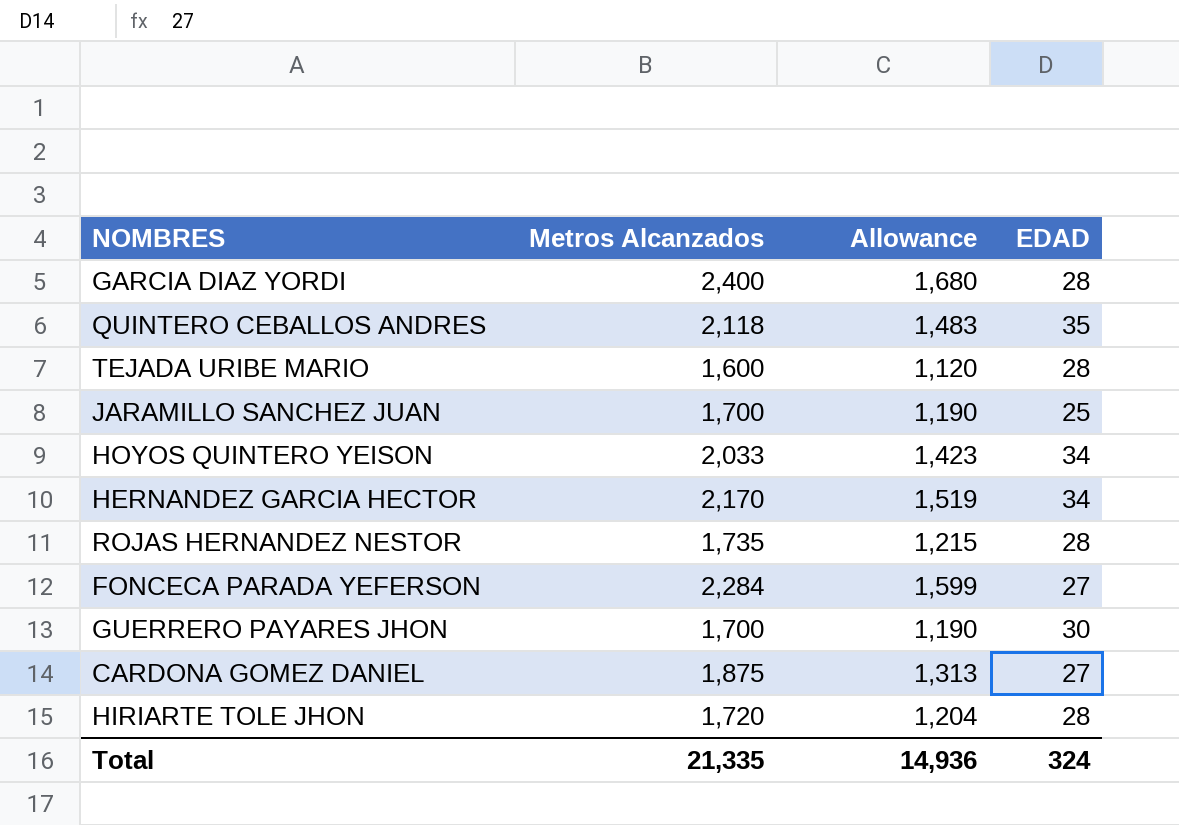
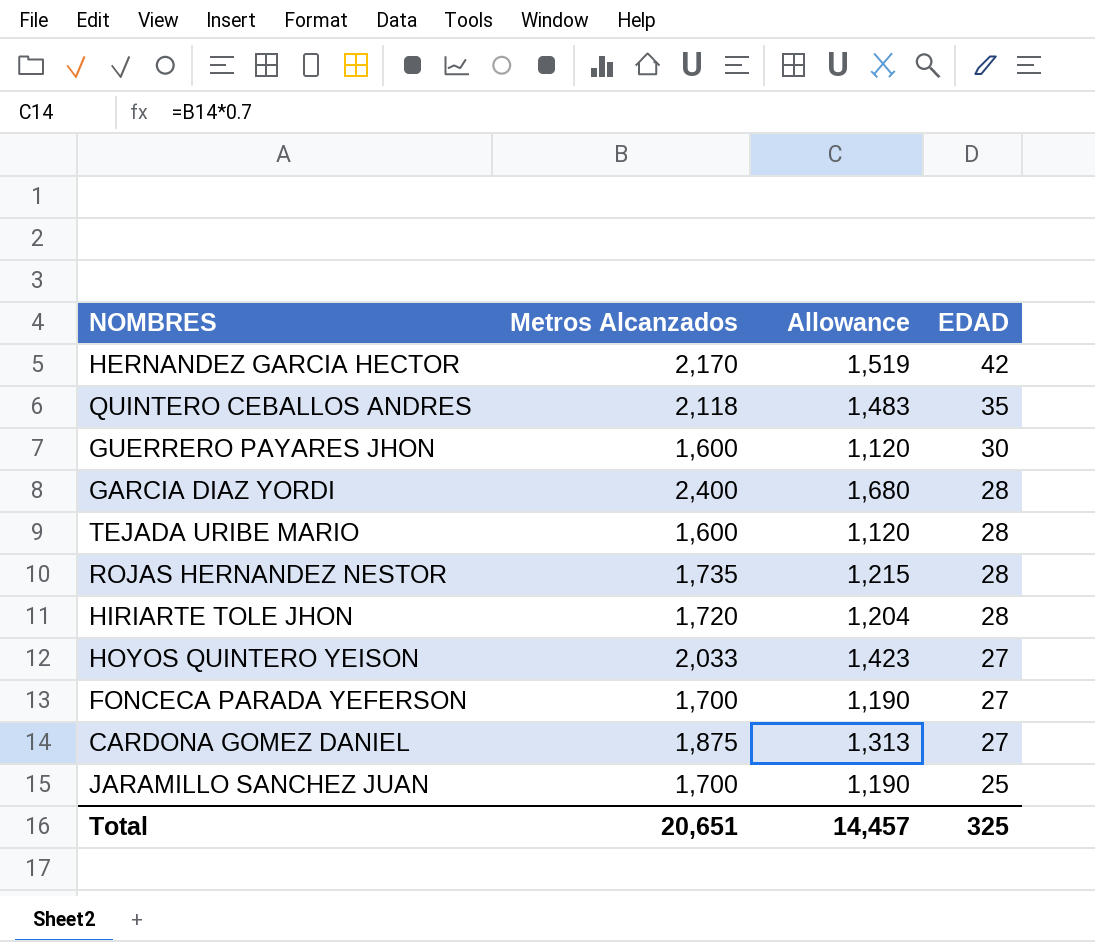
row order: none -> EDAD descending
HERNANDEZ GARCIA HECTOR | EDAD: 34 -> 42
GUERRERO PAYARES JHON | Metros Alcanzados: 1,700 -> 1,600
GUERRERO PAYARES JHON | Allowance: 1,190 -> 1,120
HOYOS QUINTERO YEISON | EDAD: 34 -> 27
FONCECA PARADA YEFERSON | Metros Alcanzados: 2,284 -> 1,700
FONCECA PARADA YEFERSON | Allowance: 1,599 -> 1,190
Total | Metros Alcanzados: 21,335 -> 20,651
Total | Allowance: 14,936 -> 14,457
Total | EDAD: 324 -> 325

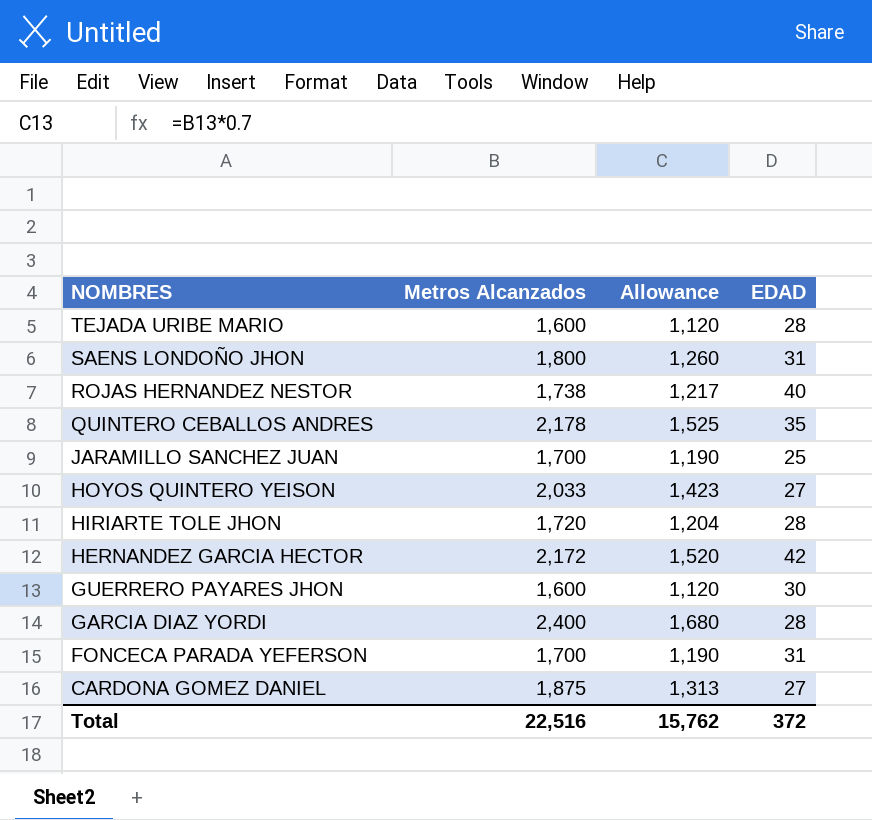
row order: EDAD descending -> NOMBRES descending
row SAENS LONDOÑO JHON: none -> 1,800 | 1,260 | 31
ROJAS HERNANDEZ NESTOR | Metros Alcanzados: 1,735 -> 1,738
ROJAS HERNANDEZ NESTOR | Allowance: 1,215 -> 1,217
ROJAS HERNANDEZ NESTOR | EDAD: 28 -> 40
QUINTERO CEBALLOS ANDRES | Metros Alcanzados: 2,118 -> 2,178
QUINTERO CEBALLOS ANDRES | Allowance: 1,483 -> 1,525
HERNANDEZ GARCIA HECTOR | Metros Alcanzados: 2,170 -> 2,172
HERNANDEZ GARCIA HECTOR | Allowance: 1,519 -> 1,520
FONCECA PARADA YEFERSON | EDAD: 27 -> 31
Total | Metros Alcanzados: 20,651 -> 22,516
Total | Allowance: 14,457 -> 15,762
Total | EDAD: 325 -> 372

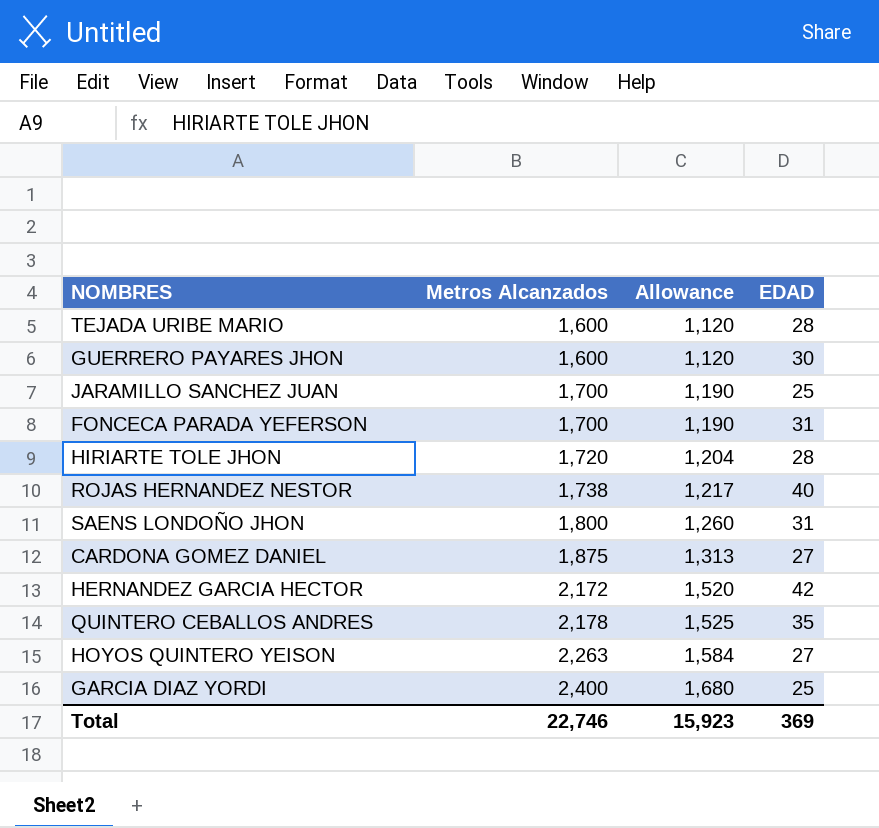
row order: NOMBRES descending -> Metros Alcanzados ascending
HOYOS QUINTERO YEISON | Metros Alcanzados: 2,033 -> 2,263
HOYOS QUINTERO YEISON | Allowance: 1,423 -> 1,584
GARCIA DIAZ YORDI | EDAD: 28 -> 25
Total | Metros Alcanzados: 22,516 -> 22,746
Total | Allowance: 15,762 -> 15,923
Total | EDAD: 372 -> 369

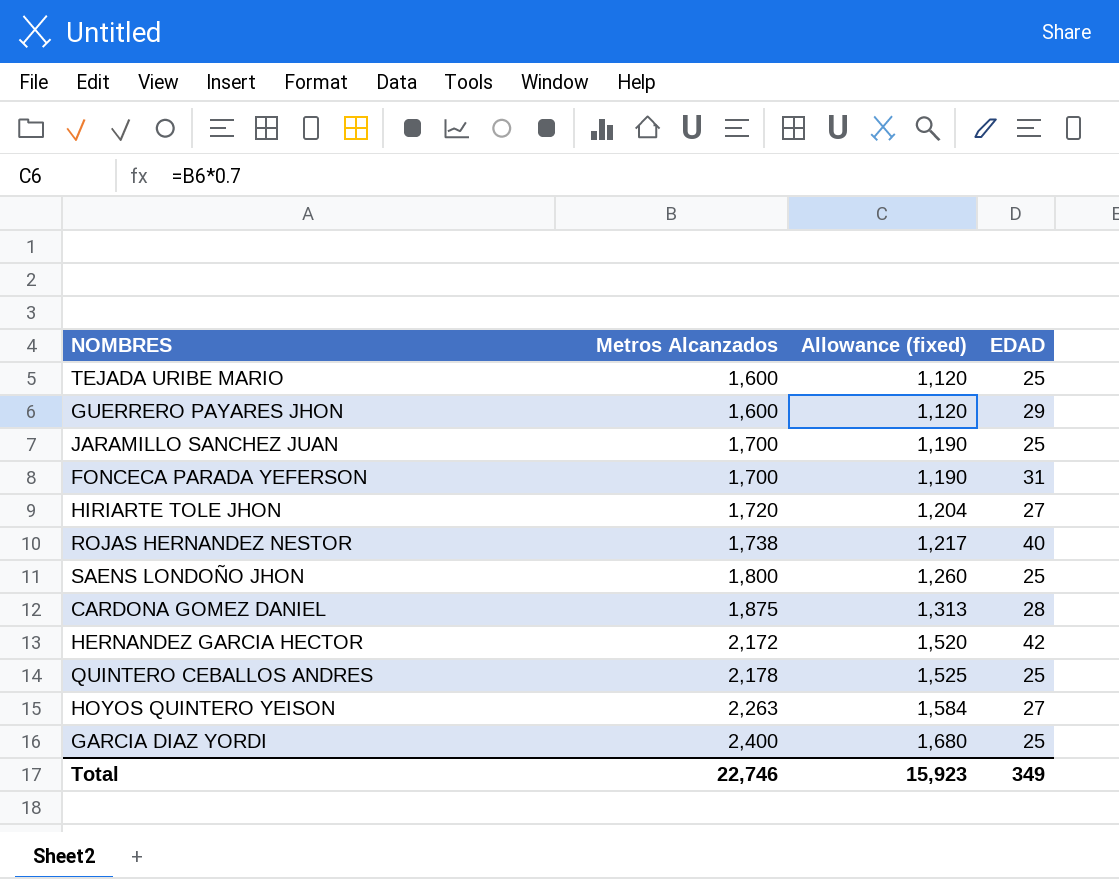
column name: Allowance -> Allowance (fixed)
TEJADA URIBE MARIO | EDAD: 28 -> 25
GUERRERO PAYARES JHON | EDAD: 30 -> 29
HIRIARTE TOLE JHON | EDAD: 28 -> 27
SAENS LONDOÑO JHON | EDAD: 31 -> 25
CARDONA GOMEZ DANIEL | EDAD: 27 -> 28
QUINTERO CEBALLOS ANDRES | EDAD: 35 -> 25
Total | EDAD: 369 -> 349

